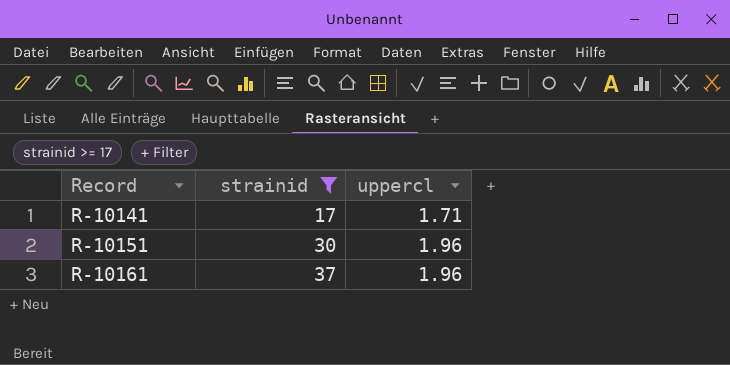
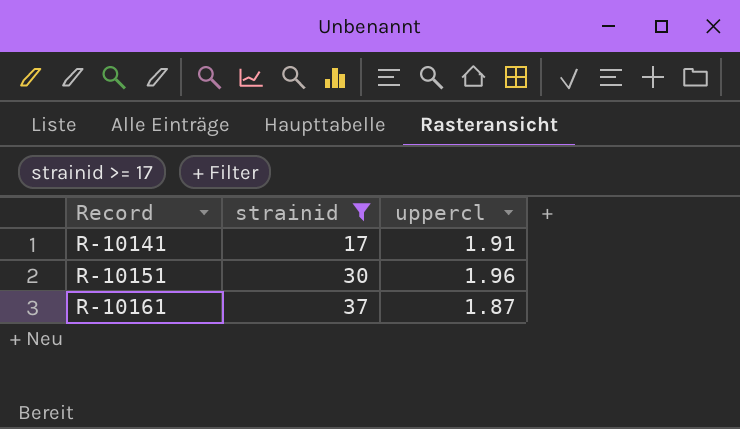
R-10141 | uppercl: 1.71 -> 1.91
R-10161 | uppercl: 1.96 -> 1.87

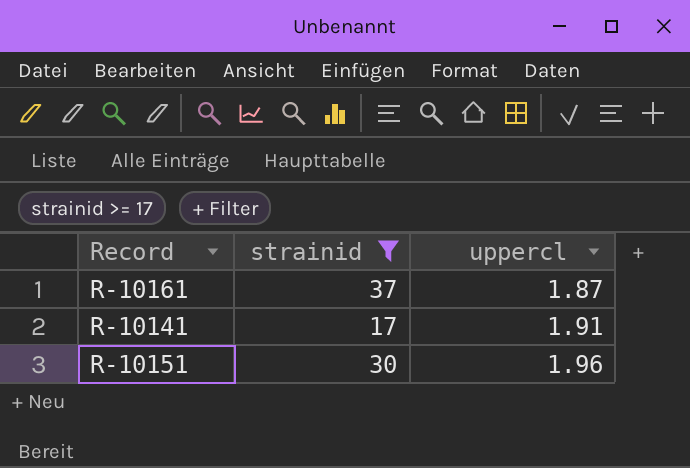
row order: Record ascending -> uppercl ascending

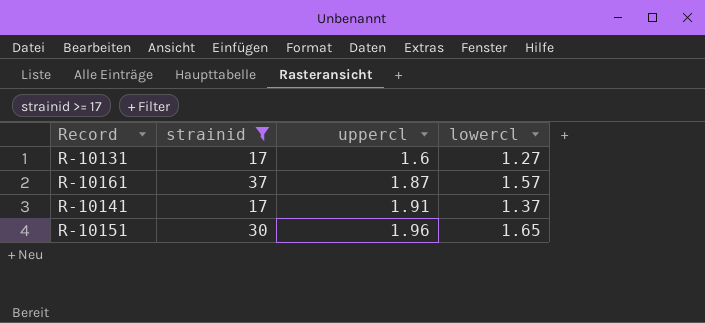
column lowercl | position: none -> 4
row R-10131: none -> 17 | 1.6 | 1.27

